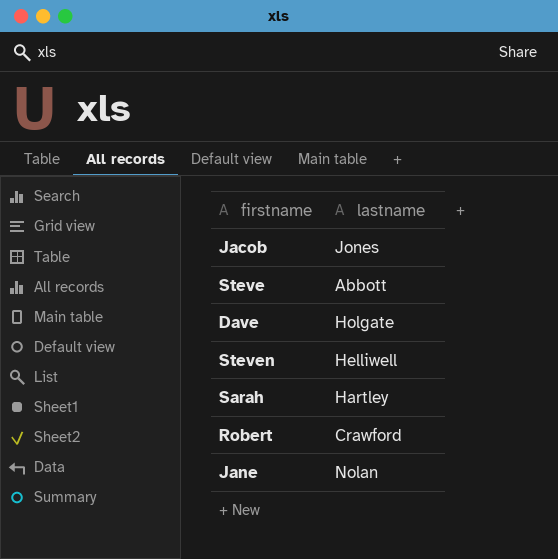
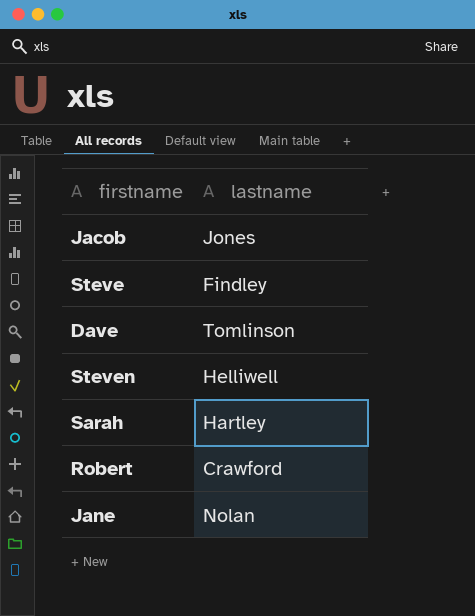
Steve | lastname: Abbott -> Findley
Dave | lastname: Holgate -> Tomlinson

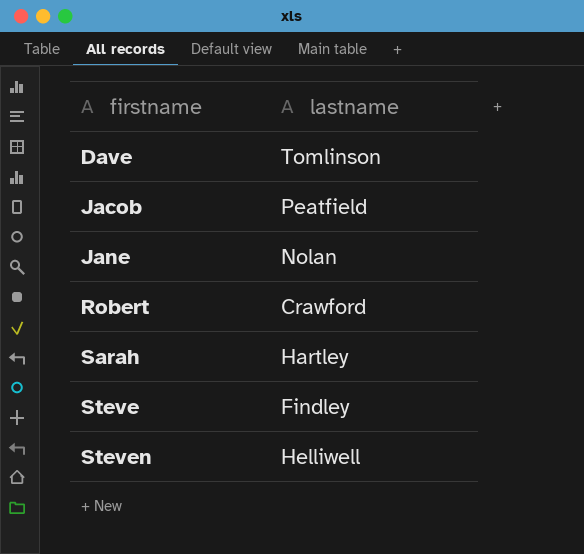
row order: none -> firstname ascending
Jacob | lastname: Jones -> Peatfield

